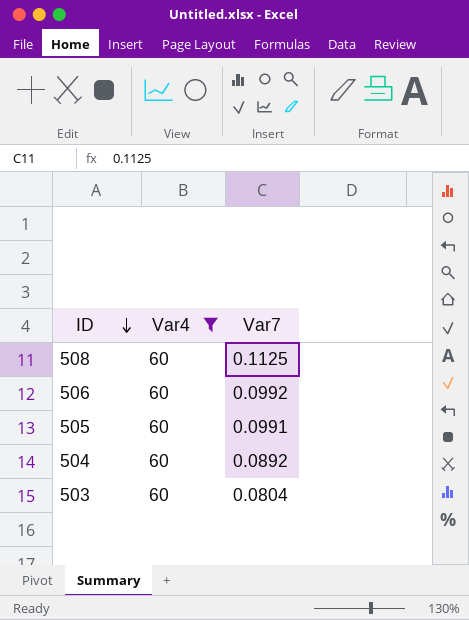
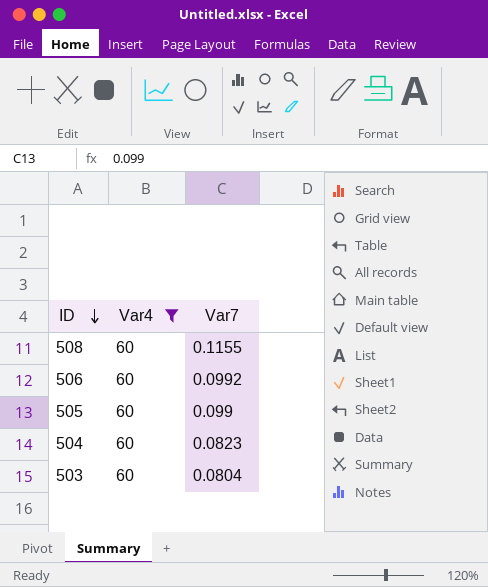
508 | Var7: 0.1125 -> 0.1155
505 | Var7: 0.0991 -> 0.099
504 | Var7: 0.0892 -> 0.0823

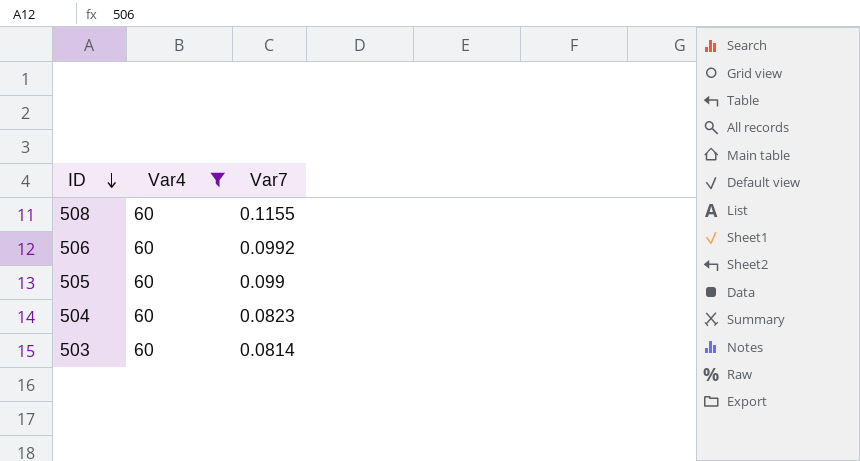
503 | Var7: 0.0804 -> 0.0814

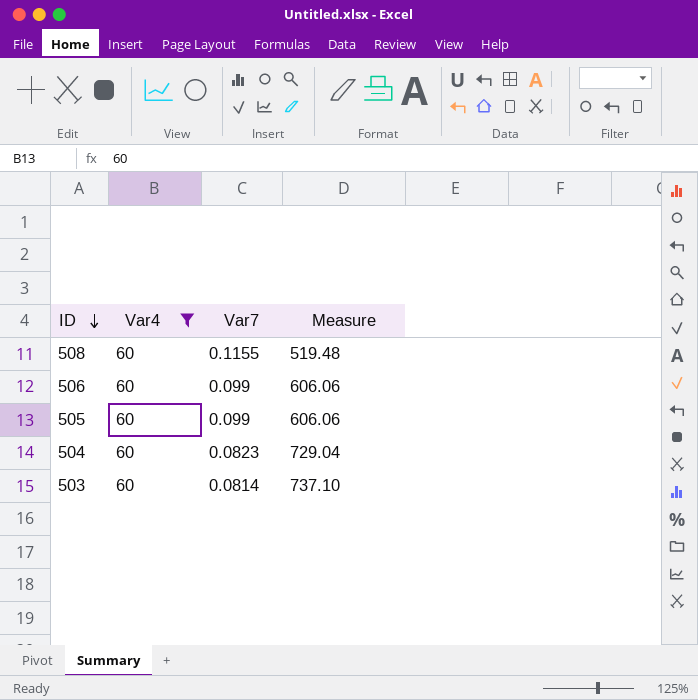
column Measure | formula: none -> [Var4] / [Var7]
506 | Var7: 0.0992 -> 0.099

